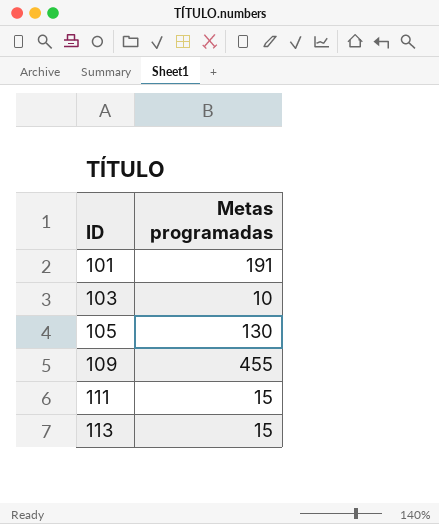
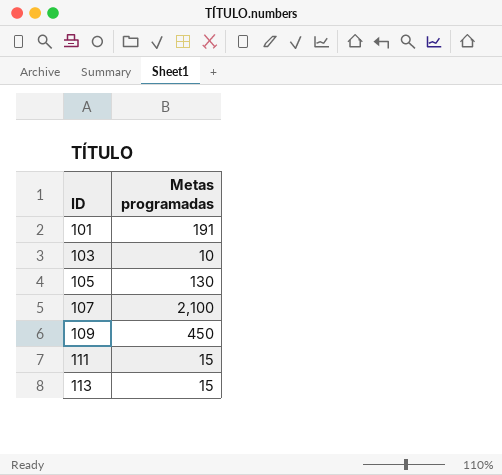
row 107: none -> 2,100
109 | Metas programadas: 455 -> 450

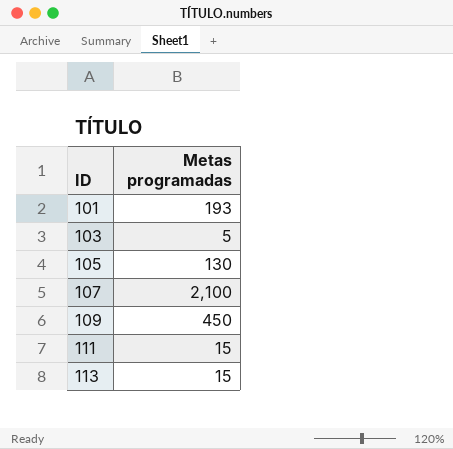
101 | Metas programadas: 191 -> 193
103 | Metas programadas: 10 -> 5

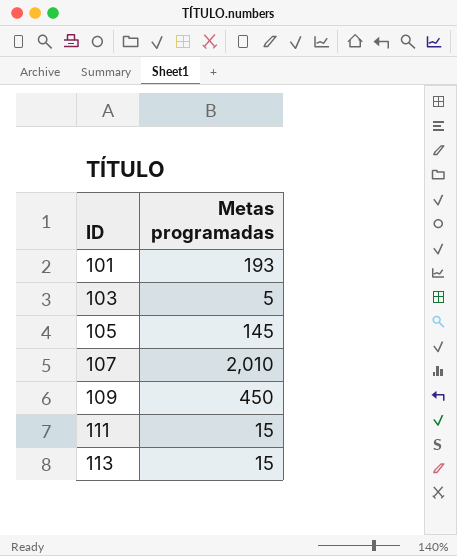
105 | Metas programadas: 130 -> 145
107 | Metas programadas: 2,100 -> 2,010

